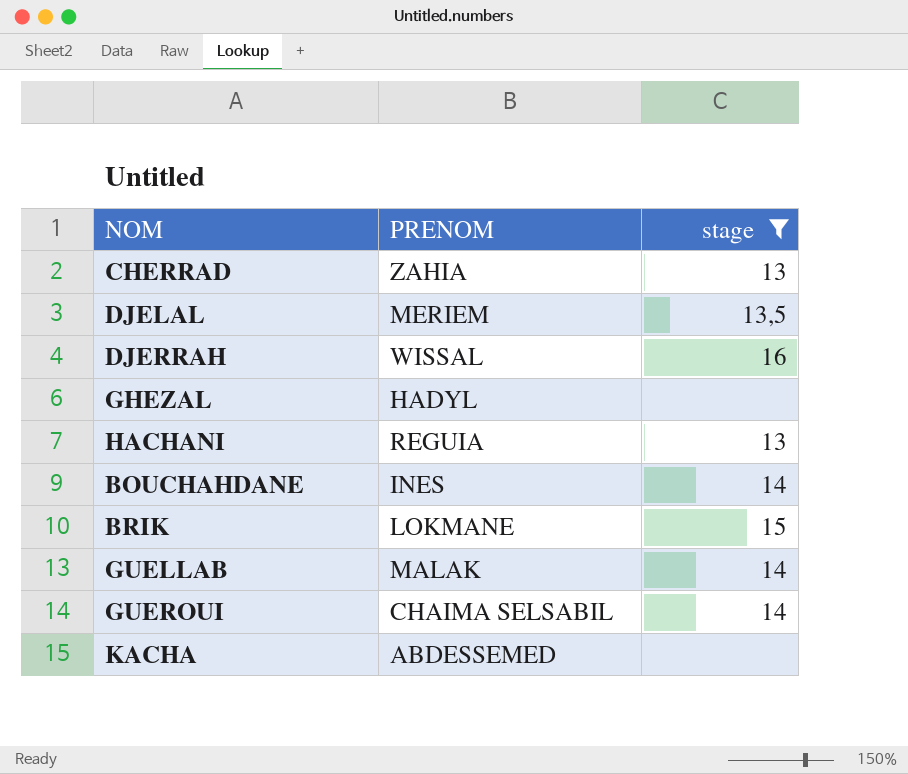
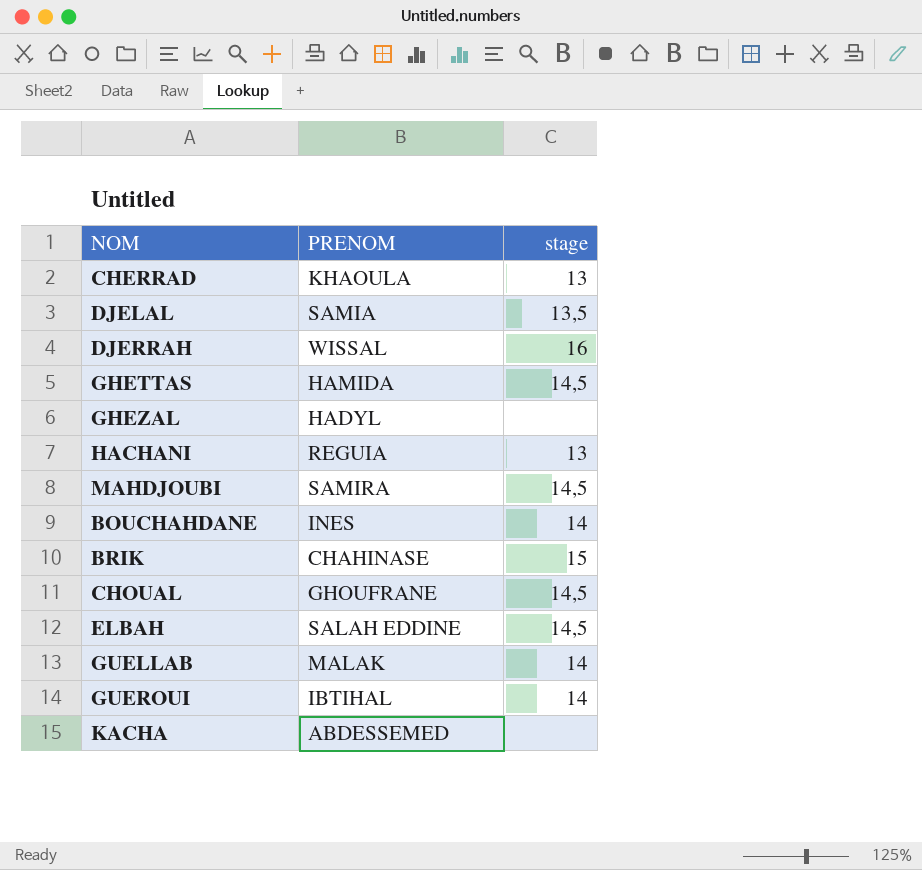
filter: stage != 14,5 -> none
CHERRAD | PRENOM: ZAHIA -> KHAOULA
DJELAL | PRENOM: MERIEM -> SAMIA
BRIK | PRENOM: LOKMANE -> CHAHINASE
GUEROUI | PRENOM: CHAIMA SELSABIL -> IBTIHAL

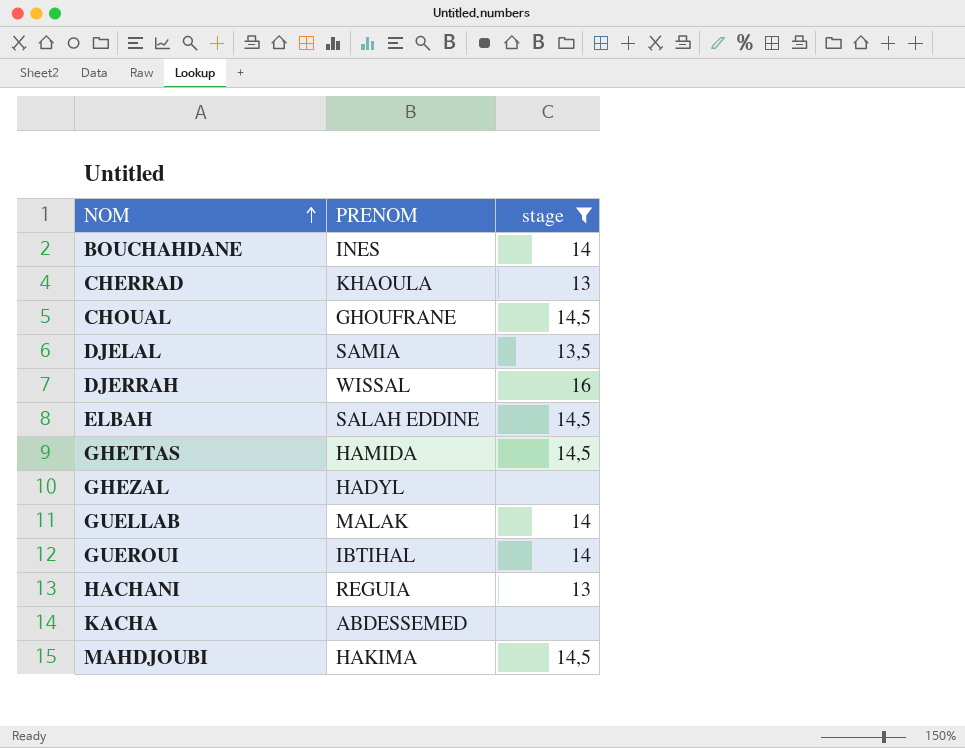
filter: none -> stage != 15
row order: none -> NOM ascending
MAHDJOUBI | PRENOM: SAMIRA -> HAKIMA

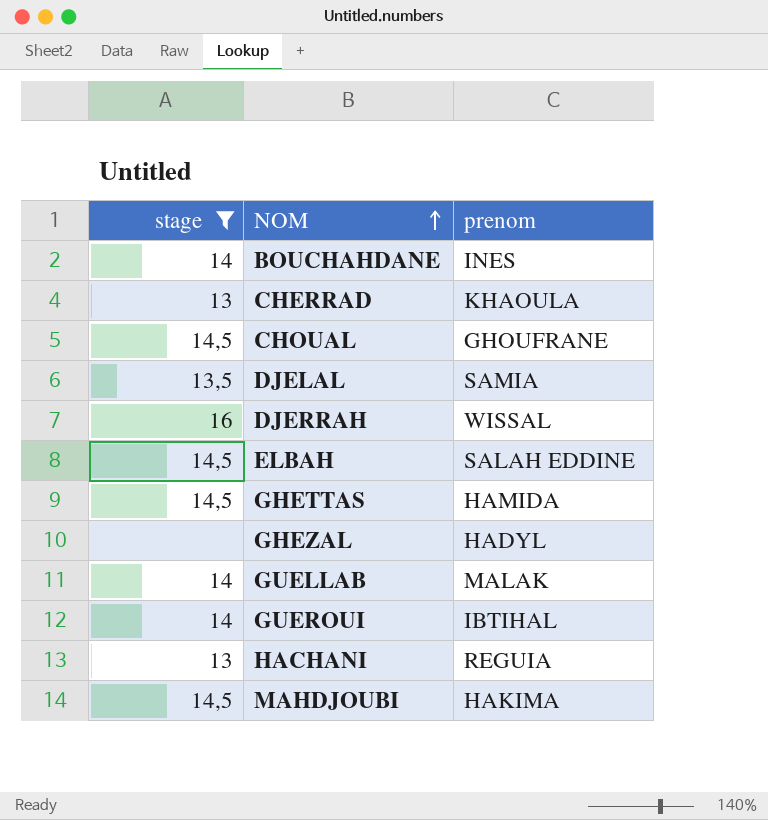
column stage | position: 3 -> 1
column name: PRENOM -> prenom
row KACHA: ABDESSEMED | none -> none

